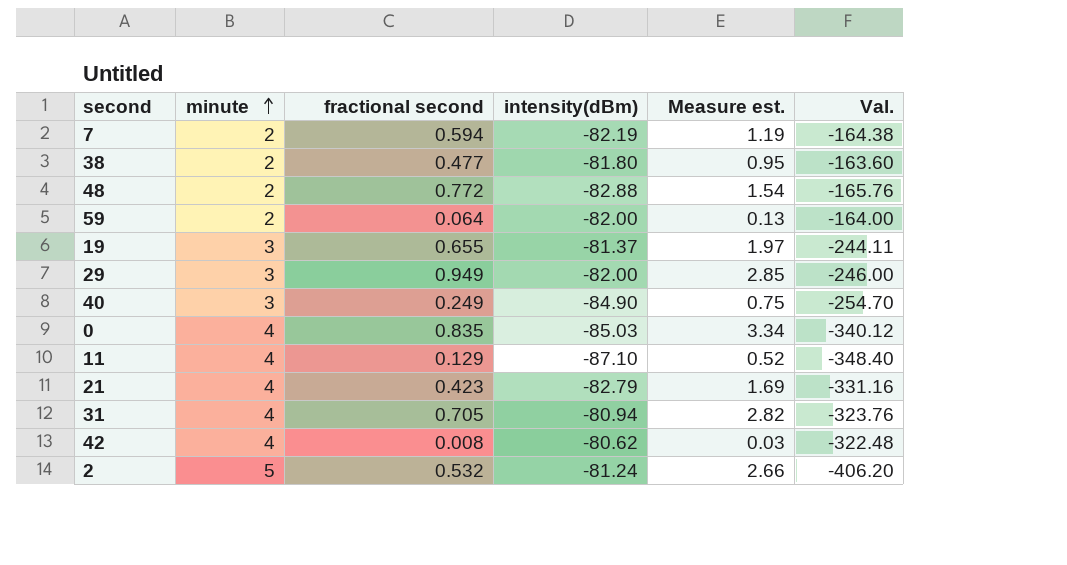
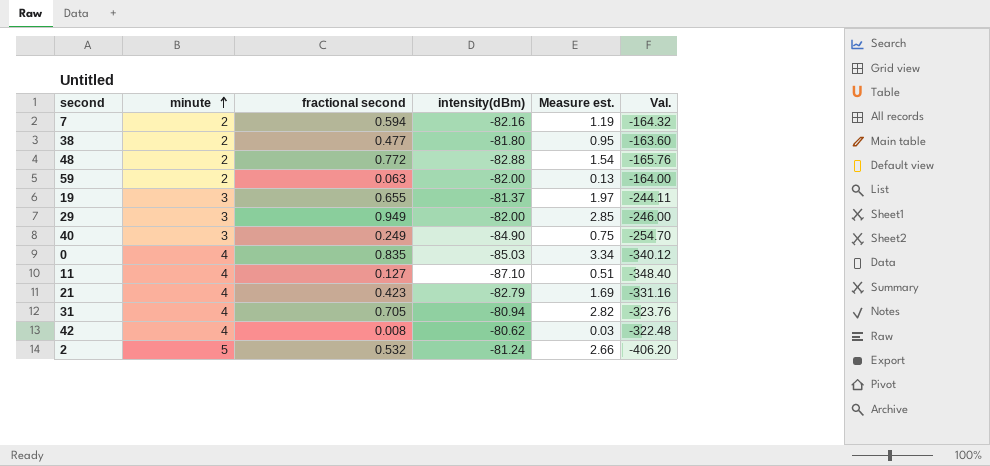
7 | intensity(dBm): -82.19 -> -82.16
7 | Val.: -164.38 -> -164.32
59 | fractional second: 0.064 -> 0.063
11 | fractional second: 0.129 -> 0.127
11 | Measure est.: 0.52 -> 0.51

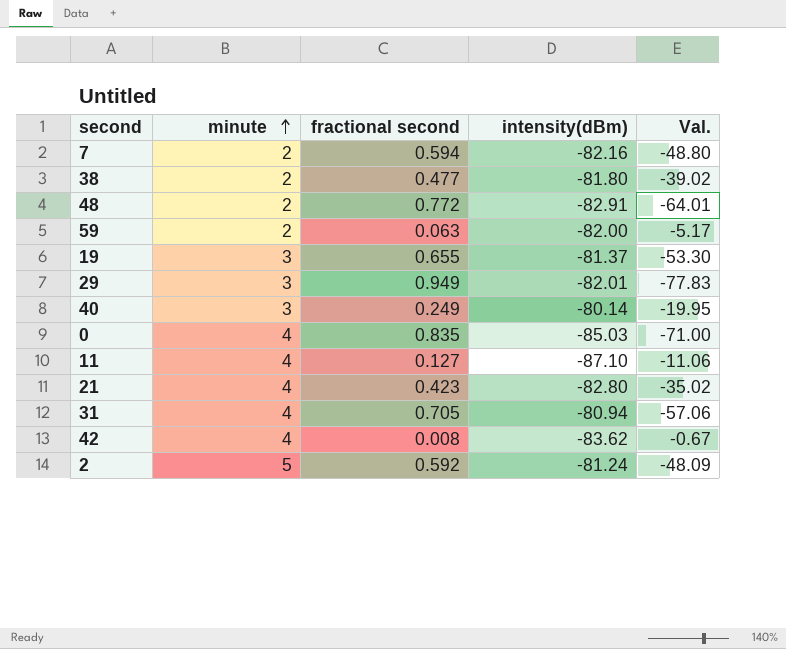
column Measure est. | formula: [minute] * [fractional second] -> none
column Val. | formula: [minute] * [intensity(dBm)] -> [fractional second] * [intensity(dBm)]
48 | intensity(dBm): -82.88 -> -82.91
29 | intensity(dBm): -82.00 -> -82.01
40 | intensity(dBm): -84.90 -> -80.14
21 | intensity(dBm): -82.79 -> -82.80
42 | intensity(dBm): -80.62 -> -83.62
2 | fractional second: 0.532 -> 0.592

